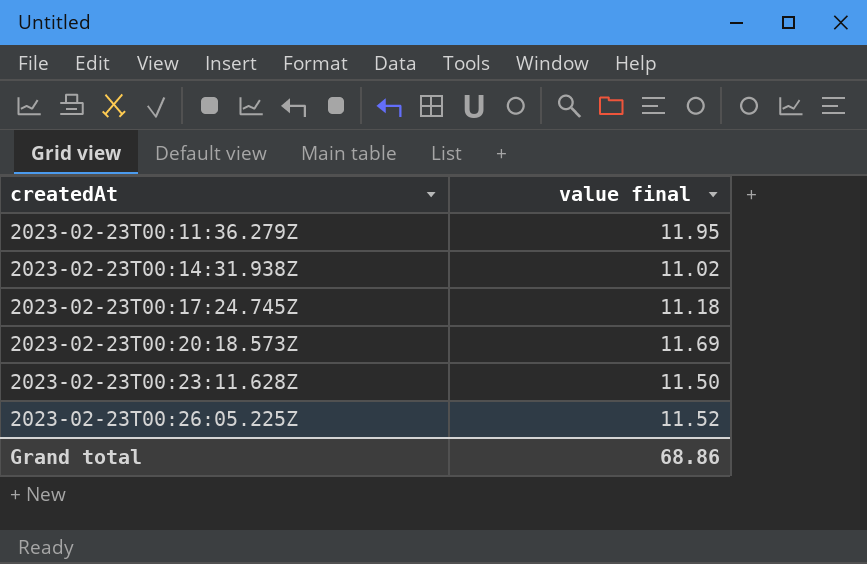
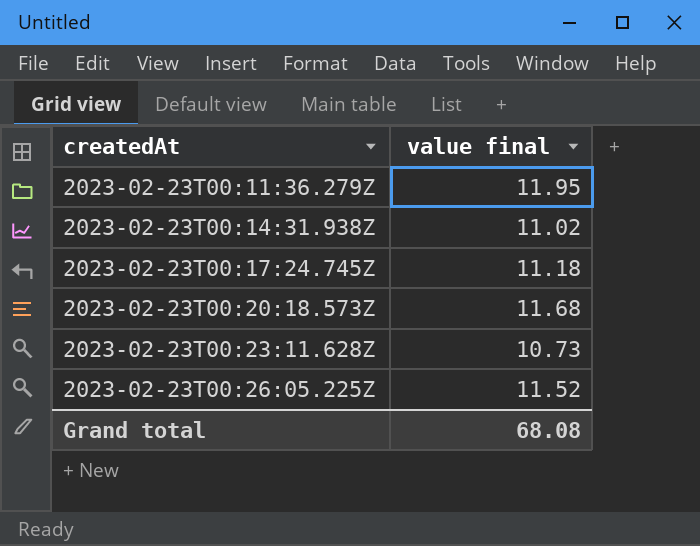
2023-02-23T00:20:18.573Z | value final: 11.69 -> 11.68
2023-02-23T00:23:11.628Z | value final: 11.50 -> 10.73
Grand total | value final: 68.86 -> 68.08

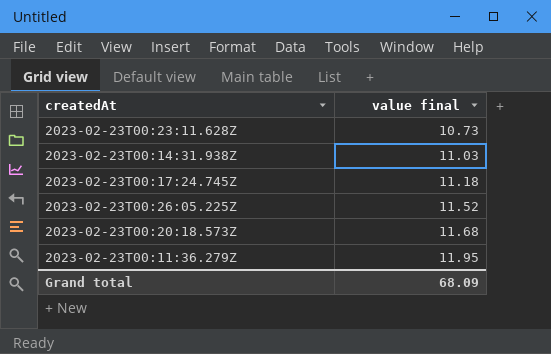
row order: createdAt ascending -> value final ascending
2023-02-23T00:14:31.938Z | value final: 11.02 -> 11.03
Grand total | value final: 68.08 -> 68.09

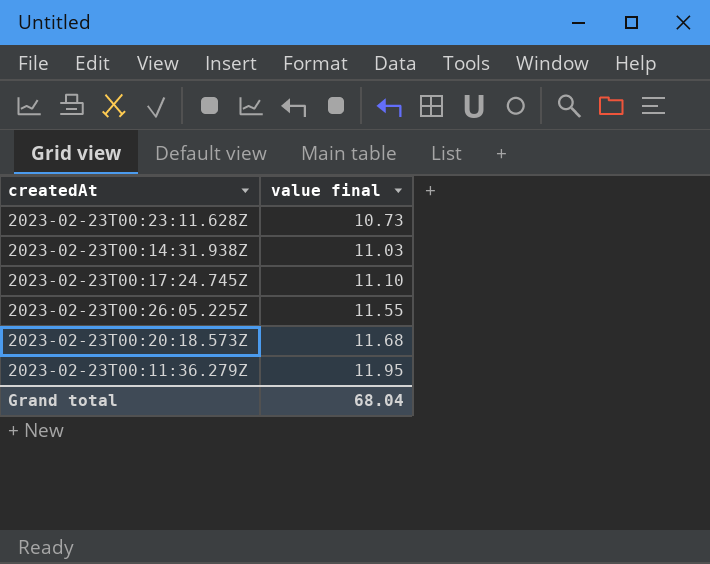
2023-02-23T00:17:24.745Z | value final: 11.18 -> 11.10
2023-02-23T00:26:05.225Z | value final: 11.52 -> 11.55
Grand total | value final: 68.09 -> 68.04

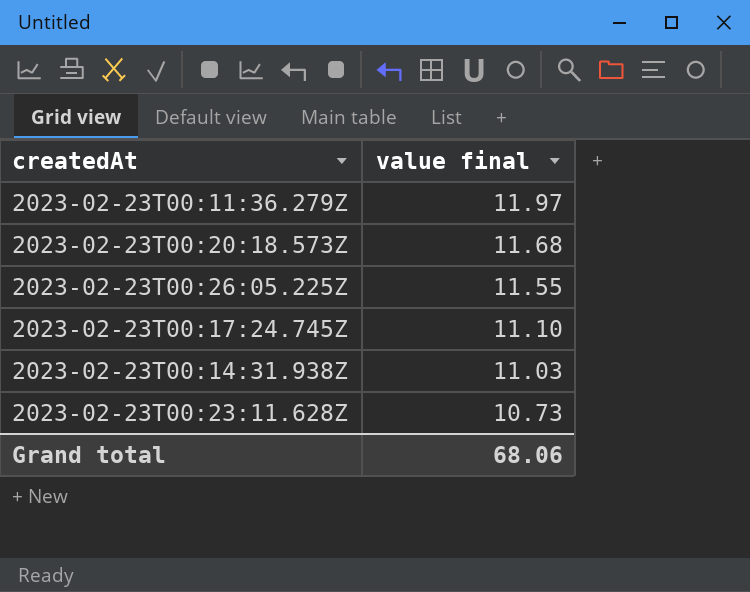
row order: value final ascending -> value final descending
2023-02-23T00:11:36.279Z | value final: 11.95 -> 11.97
Grand total | value final: 68.04 -> 68.06

